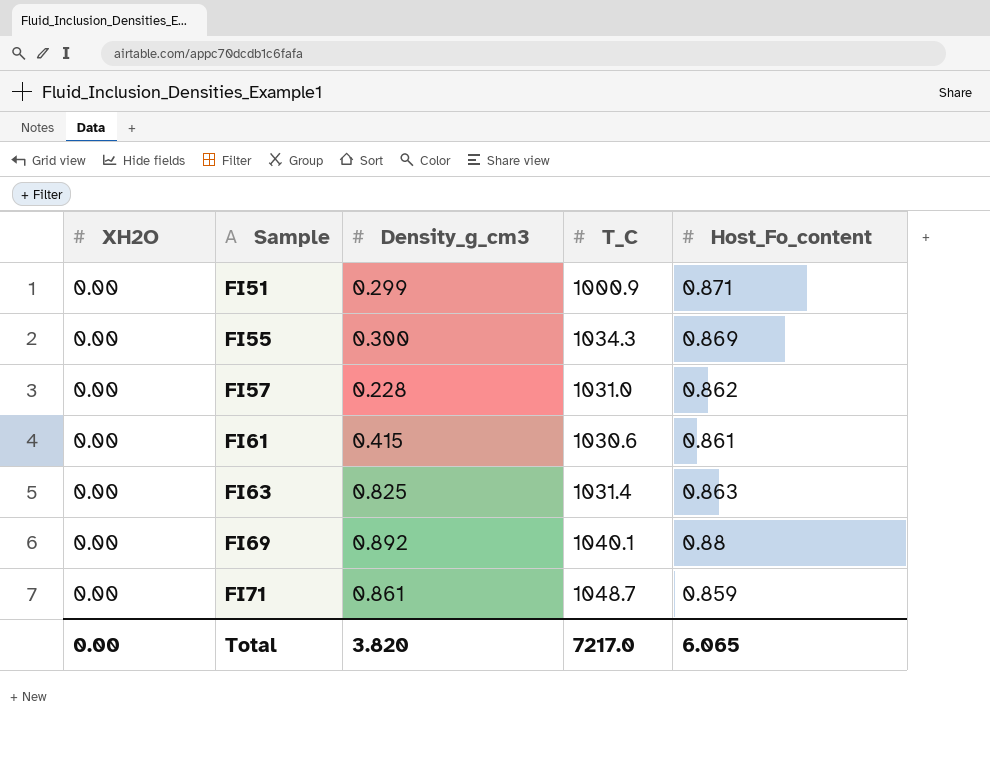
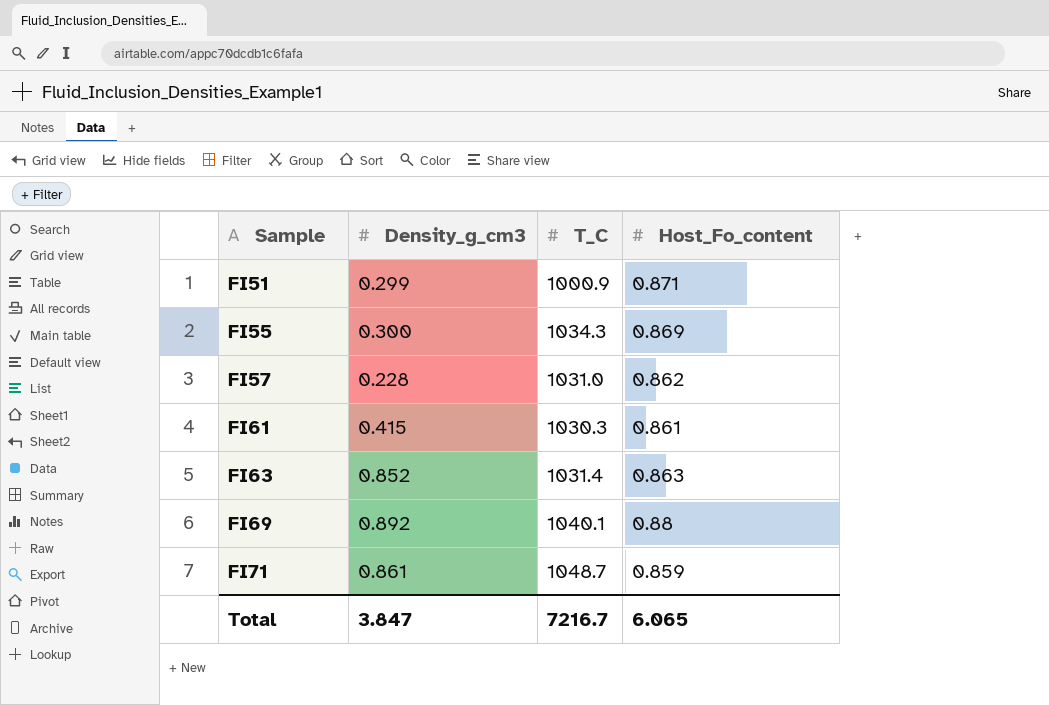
column XH2O | position: 1 -> none
FI61 | T_C: 1030.6 -> 1030.3
FI63 | Density_g_cm3: 0.825 -> 0.852
Total | Density_g_cm3: 3.820 -> 3.847
Total | T_C: 7217.0 -> 7216.7

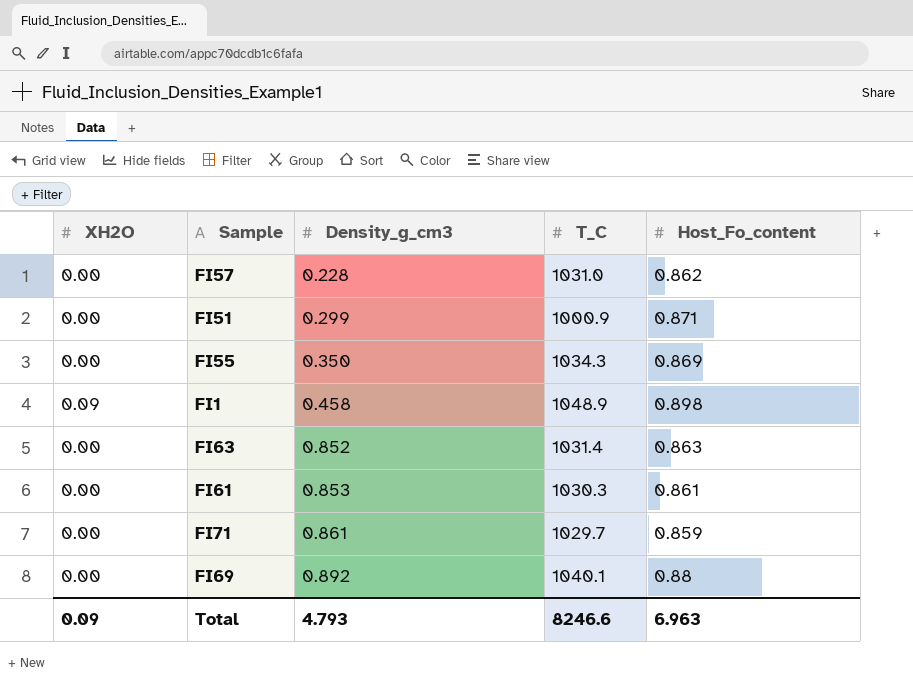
row order: Sample ascending -> Density_g_cm3 ascending
column XH2O | position: none -> 1
FI55 | Density_g_cm3: 0.300 -> 0.350
row FI1: none -> 0.09 | 0.458 | 1048.9 | 0.898
FI61 | Density_g_cm3: 0.415 -> 0.853
FI71 | T_C: 1048.7 -> 1029.7
Total | Density_g_cm3: 3.847 -> 4.793
Total | T_C: 7216.7 -> 8246.6
Total | Host_Fo_content: 6.065 -> 6.963

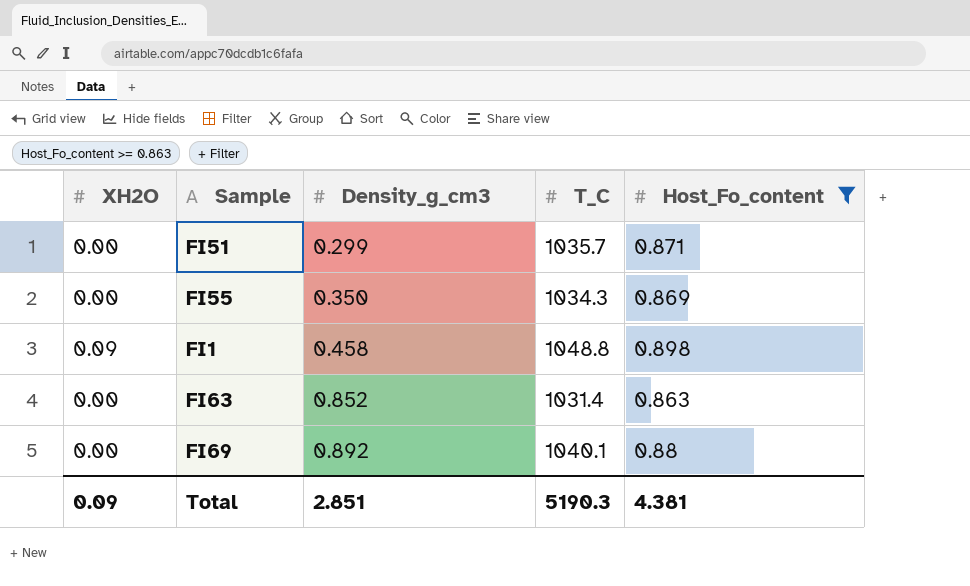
filter: none -> Host_Fo_content >= 0.863
FI51 | T_C: 1000.9 -> 1035.7
FI1 | T_C: 1048.9 -> 1048.8
Total | Density_g_cm3: 4.793 -> 2.851
Total | T_C: 8246.6 -> 5190.3
Total | Host_Fo_content: 6.963 -> 4.381

